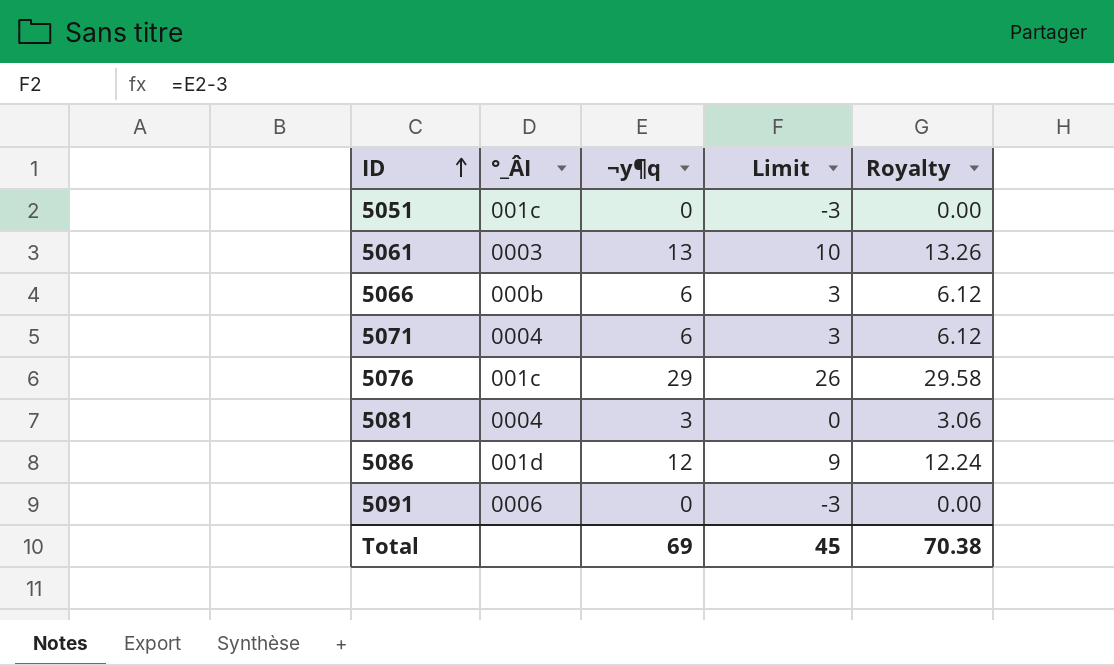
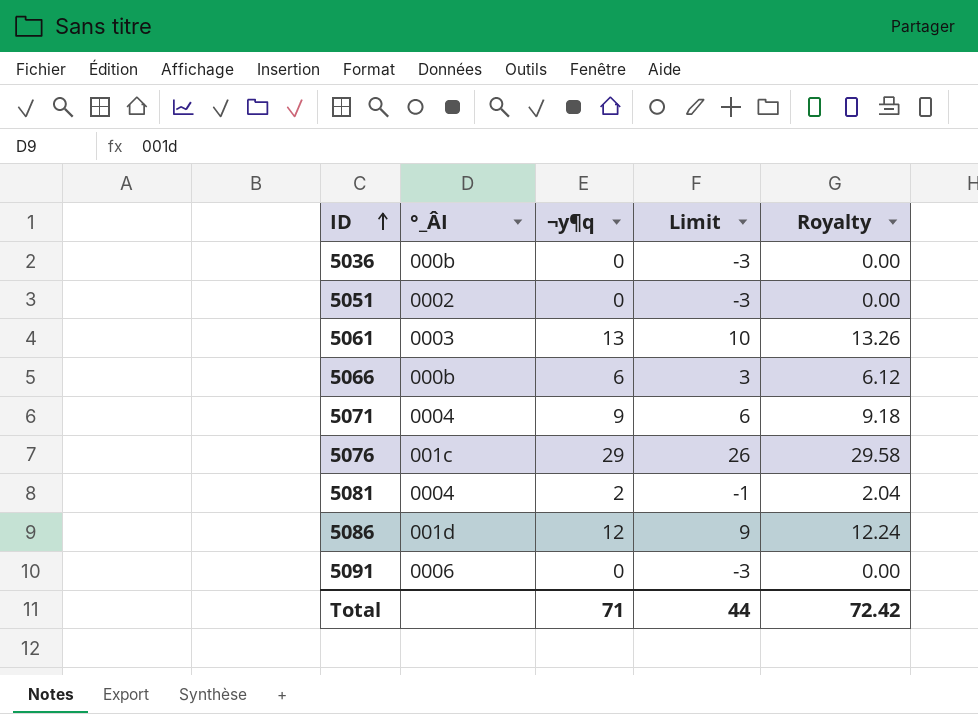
row 5036: none -> 000b | 0 | -3 | 0.00
5051 | °_ÂI: 001c -> 0002
5071 | ¬y¶q: 6 -> 9
5071 | Limit: 3 -> 6
5071 | Royalty: 6.12 -> 9.18
5081 | ¬y¶q: 3 -> 2
5081 | Limit: 0 -> -1
5081 | Royalty: 3.06 -> 2.04
Total | ¬y¶q: 69 -> 71
Total | Limit: 45 -> 44
Total | Royalty: 70.38 -> 72.42

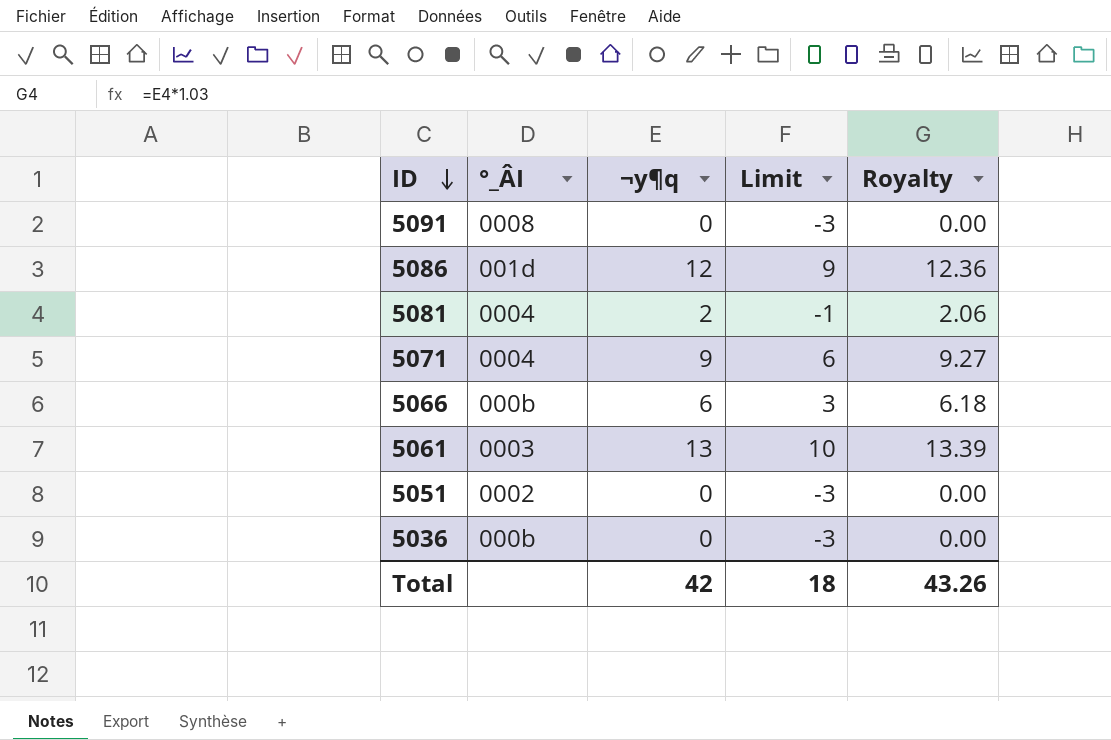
row order: ID ascending -> ID descending
column Royalty | formula: [¬y¶q] * 1.02 -> [¬y¶q] * 1.03
row 5076: 001c | 29 | 26 | 29.58 -> none
5091 | °_ÂI: 0006 -> 0008
Total | ¬y¶q: 71 -> 42
Total | Limit: 44 -> 18
Total | Royalty: 72.42 -> 43.26

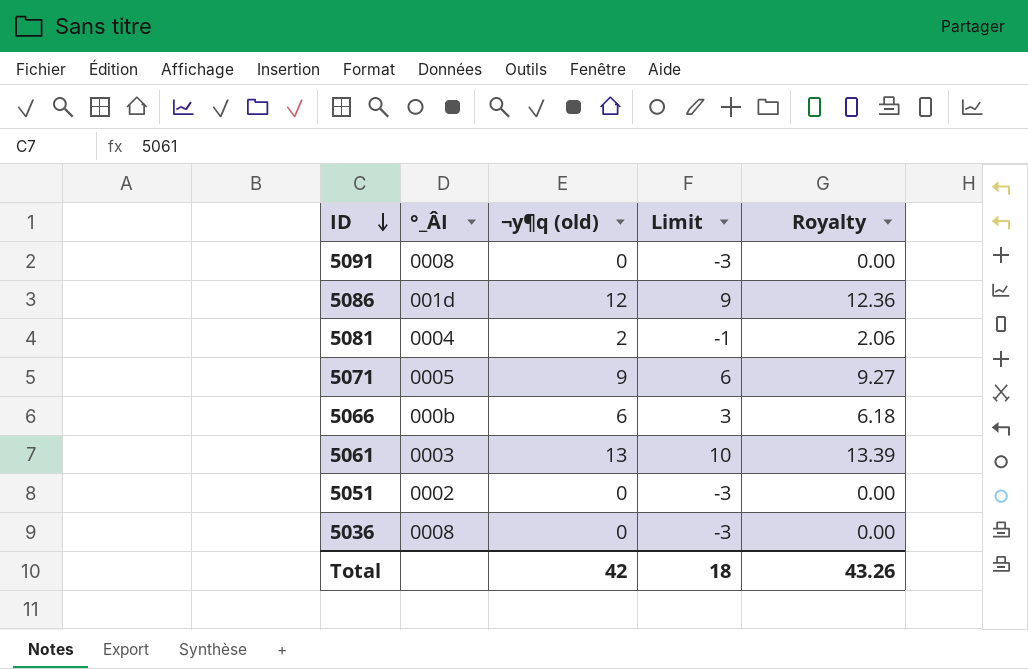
column name: ¬y¶q -> ¬y¶q (old)
5071 | °_ÂI: 0004 -> 0005
5036 | °_ÂI: 000b -> 0008

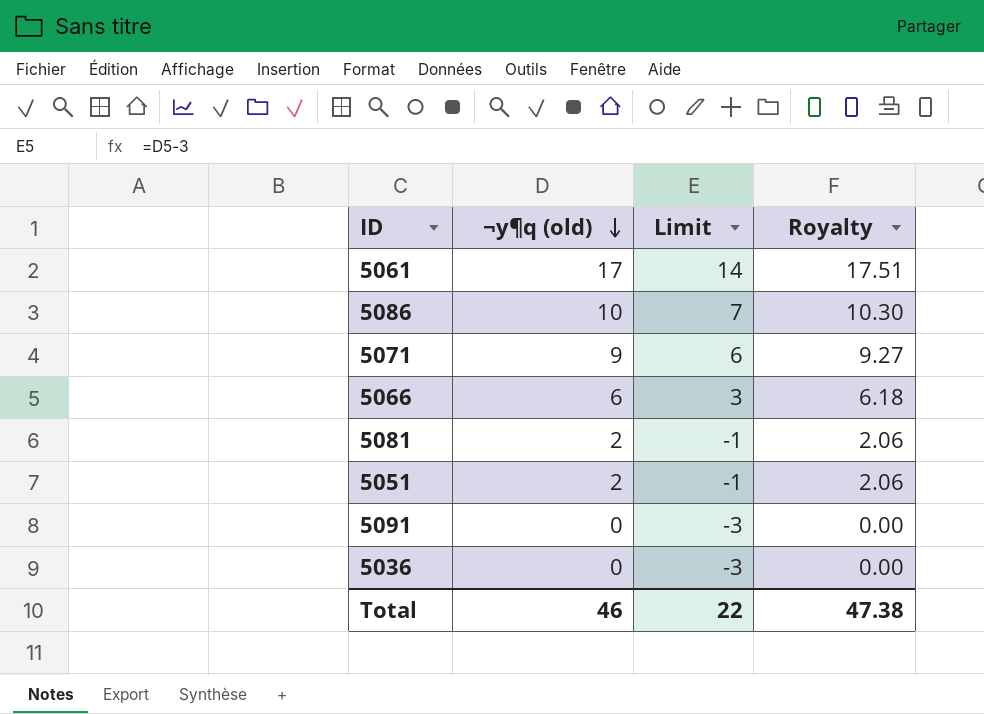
row order: ID descending -> ¬y¶q (old) descending
column °_ÂI | position: 2 -> none
5061 | ¬y¶q (old): 13 -> 17
5061 | Limit: 10 -> 14
5061 | Royalty: 13.39 -> 17.51
5086 | ¬y¶q (old): 12 -> 10
5086 | Limit: 9 -> 7
5086 | Royalty: 12.36 -> 10.30
5051 | ¬y¶q (old): 0 -> 2
5051 | Limit: -3 -> -1
5051 | Royalty: 0.00 -> 2.06
Total | ¬y¶q (old): 42 -> 46
Total | Limit: 18 -> 22
Total | Royalty: 43.26 -> 47.38

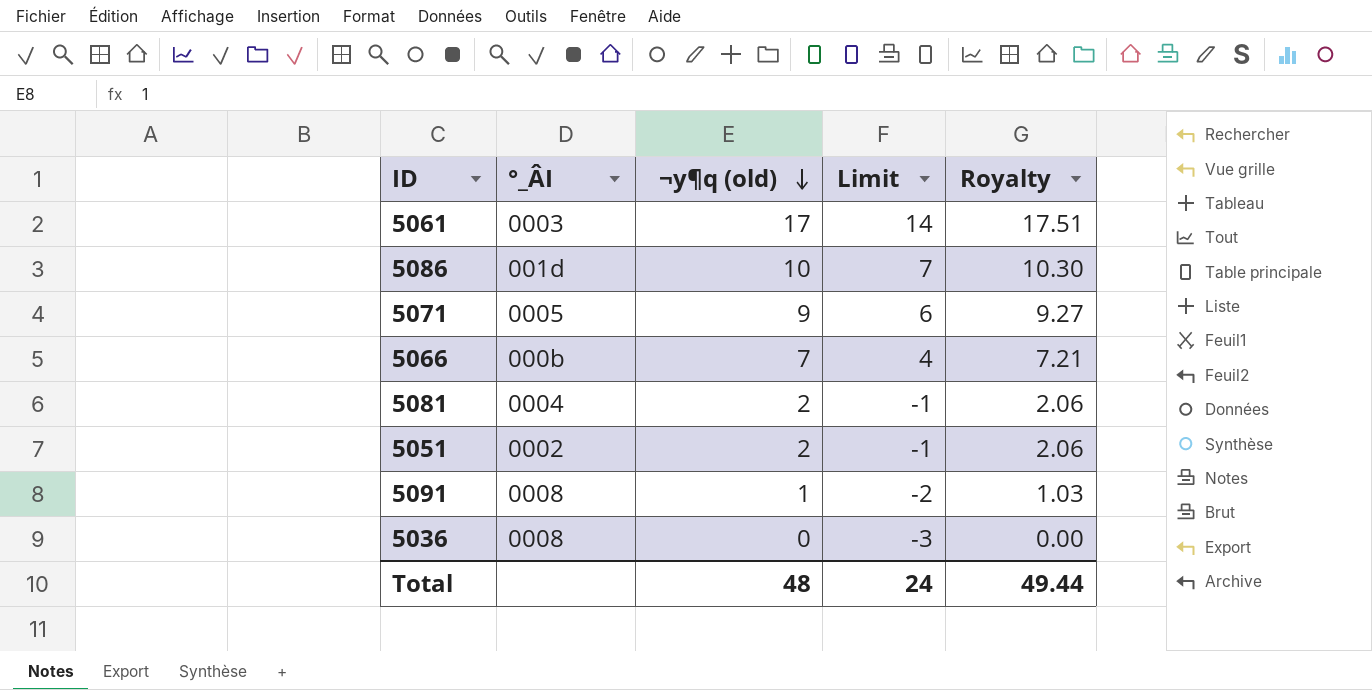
column °_ÂI | position: none -> 2
5066 | ¬y¶q (old): 6 -> 7
5066 | Limit: 3 -> 4
5066 | Royalty: 6.18 -> 7.21
5091 | ¬y¶q (old): 0 -> 1
5091 | Limit: -3 -> -2
5091 | Royalty: 0.00 -> 1.03
Total | ¬y¶q (old): 46 -> 48
Total | Limit: 22 -> 24
Total | Royalty: 47.38 -> 49.44

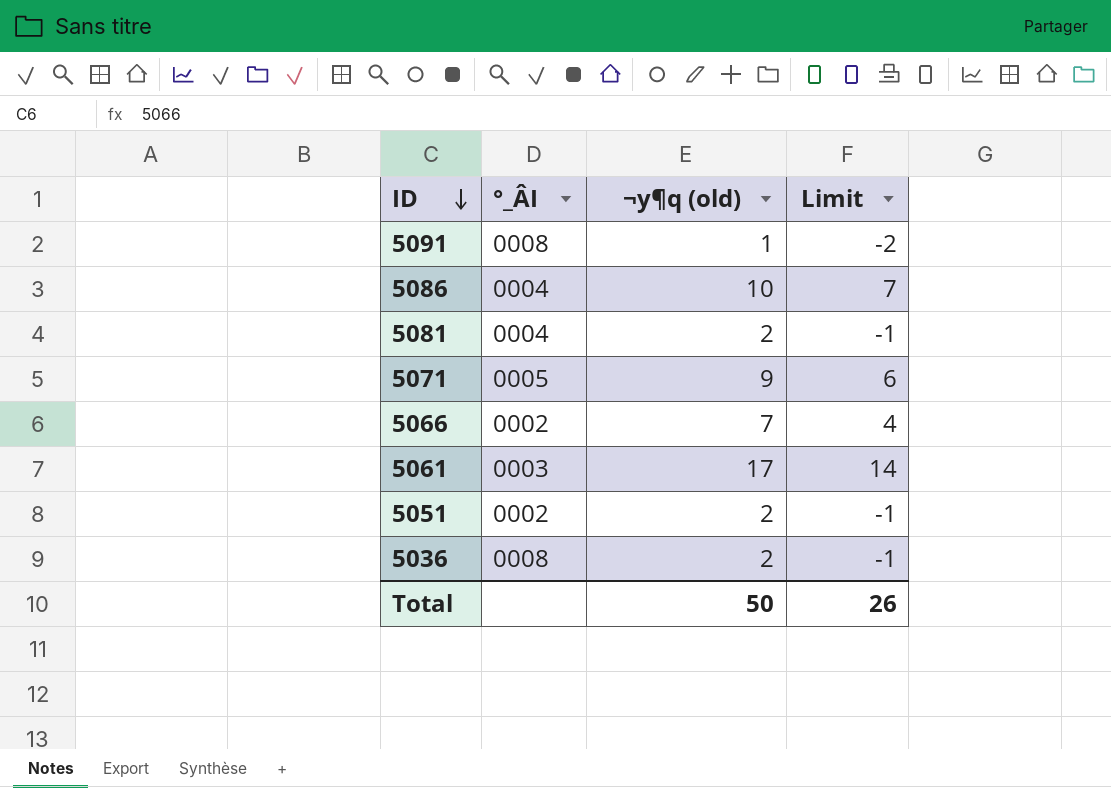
row order: ¬y¶q (old) descending -> ID descending
column Royalty | formula: [¬y¶q (old)] * 1.03 -> none
5086 | °_ÂI: 001d -> 0004
5066 | °_ÂI: 000b -> 0002
5036 | ¬y¶q (old): 0 -> 2
5036 | Limit: -3 -> -1
Total | ¬y¶q (old): 48 -> 50
Total | Limit: 24 -> 26

